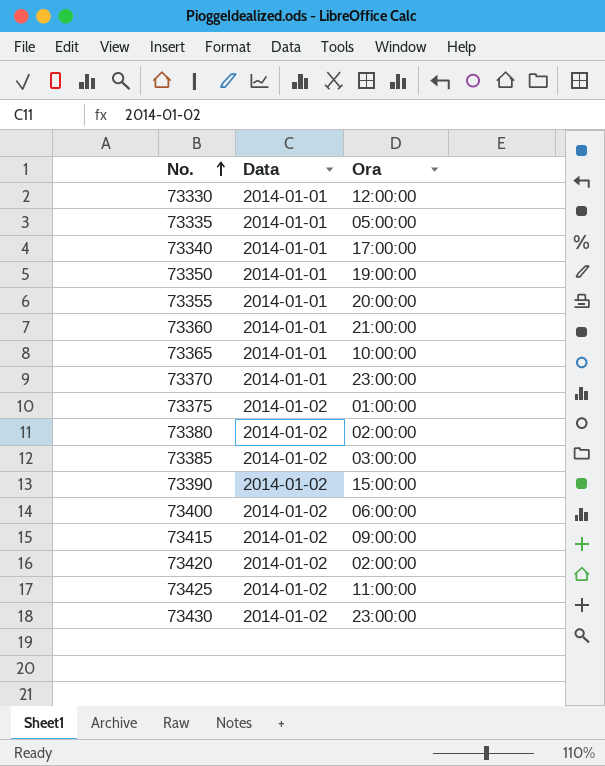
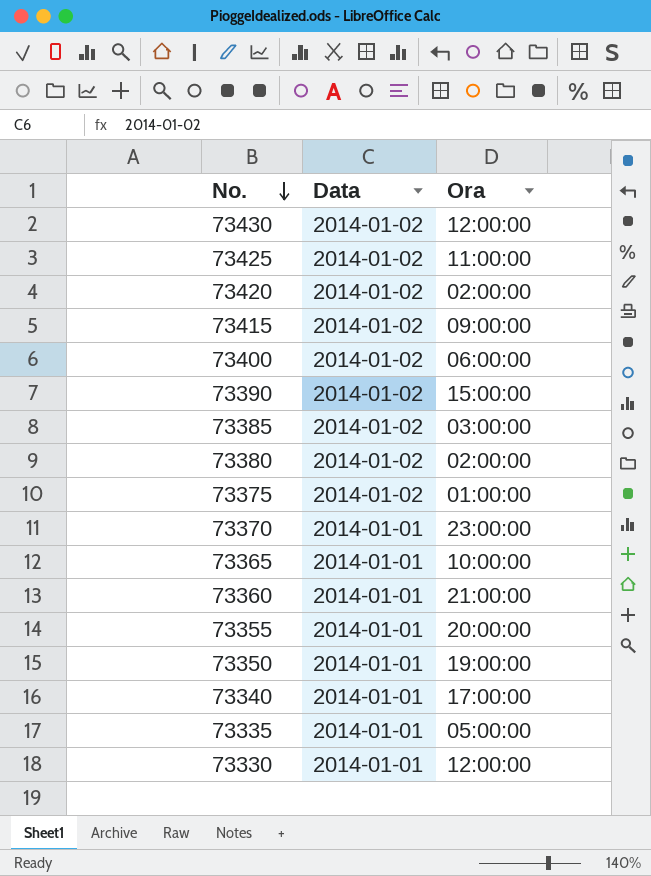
row order: No. ascending -> No. descending
73430 | Ora: 23:00:00 -> 12:00:00

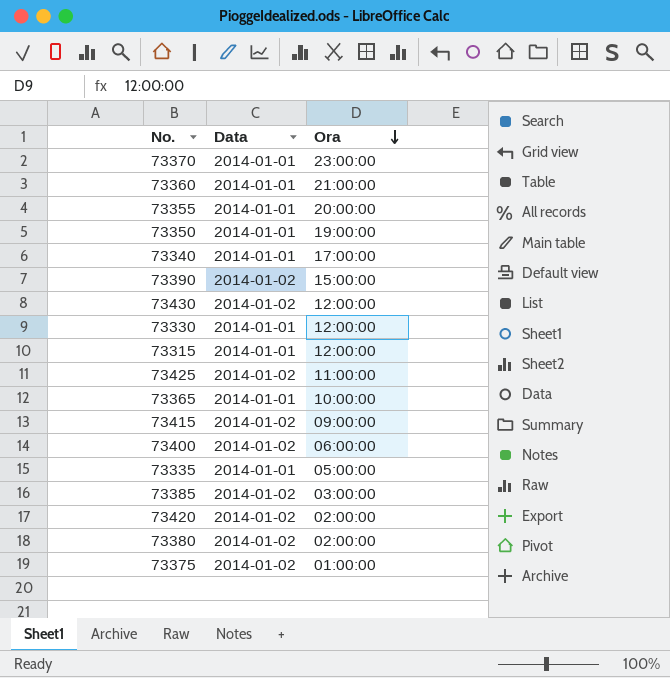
row order: No. descending -> Ora descending
row 73315: none -> 2014-01-01 | 12:00:00

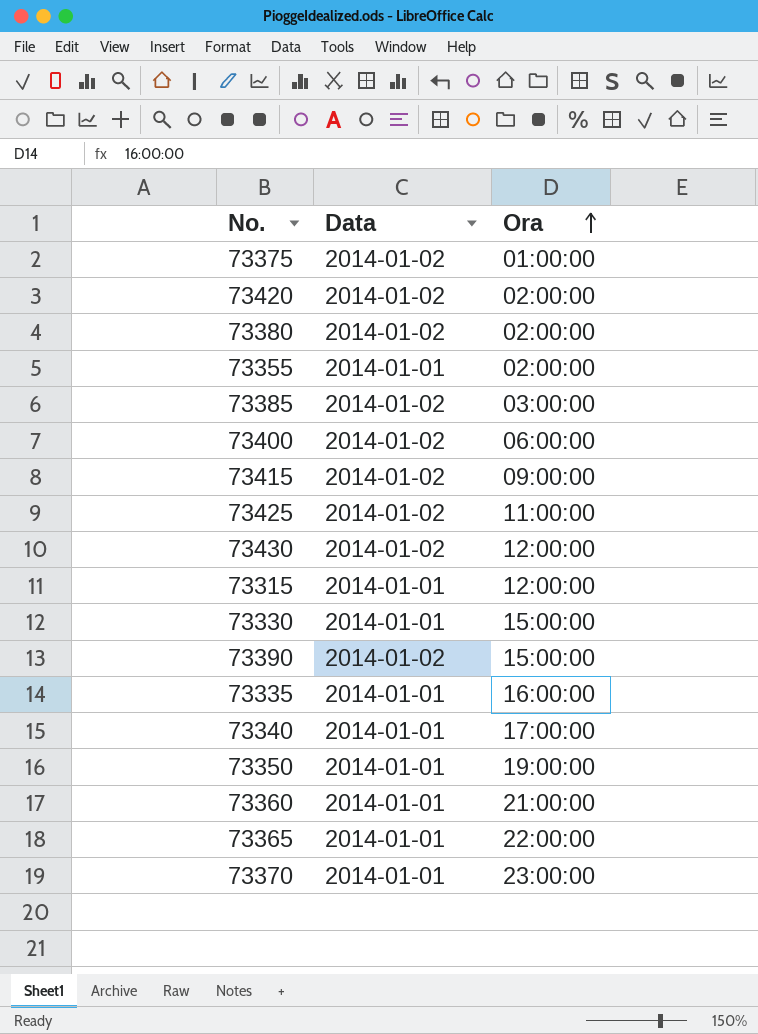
row order: Ora descending -> Ora ascending
73355 | Ora: 20:00:00 -> 02:00:00
73330 | Ora: 12:00:00 -> 15:00:00
73335 | Ora: 05:00:00 -> 16:00:00
73365 | Ora: 10:00:00 -> 22:00:00

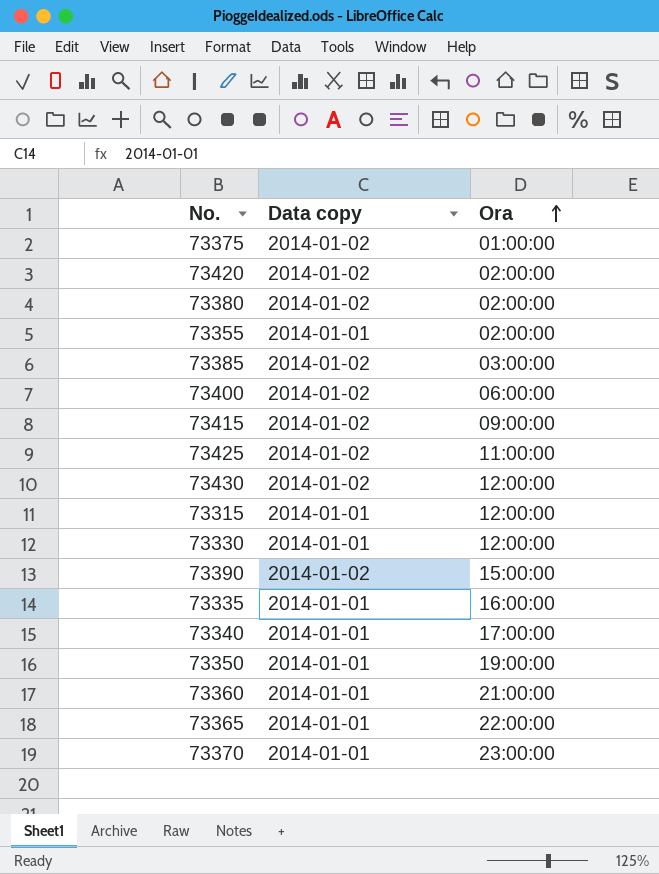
column name: Data -> Data copy
73330 | Ora: 15:00:00 -> 12:00:00

